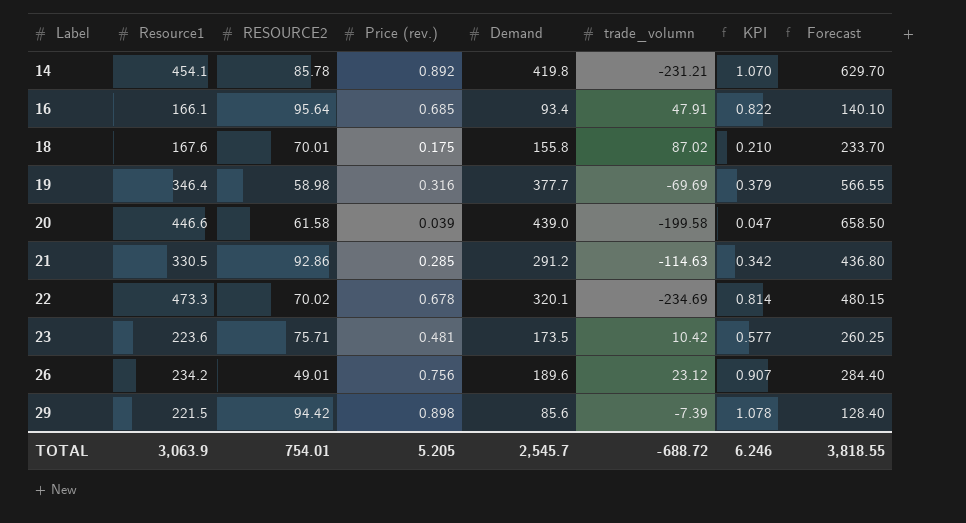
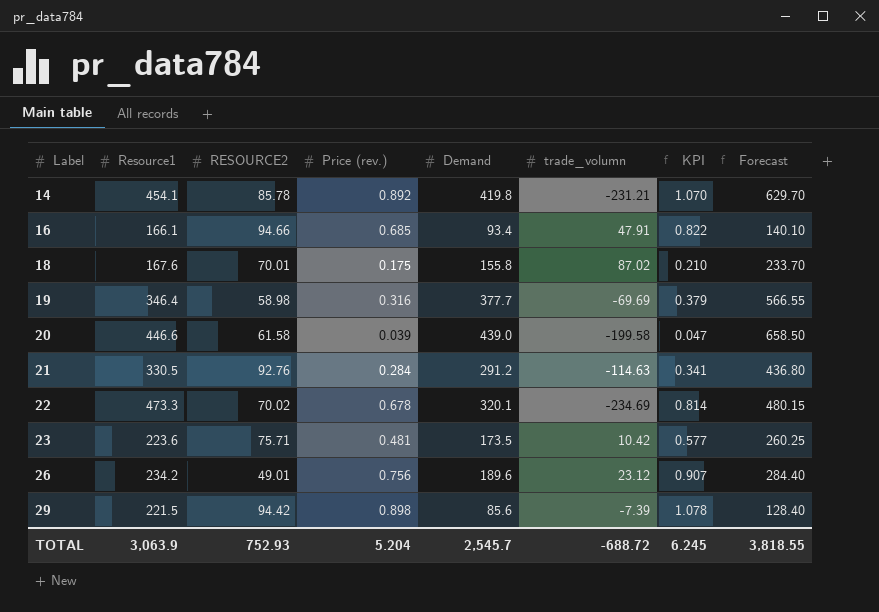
16 | RESOURCE2: 95.64 -> 94.66
21 | RESOURCE2: 92.86 -> 92.76
21 | Price (rev.): 0.285 -> 0.284
21 | KPI: 0.342 -> 0.341
TOTAL | RESOURCE2: 754.01 -> 752.93
TOTAL | Price (rev.): 5.205 -> 5.204
TOTAL | KPI: 6.246 -> 6.245

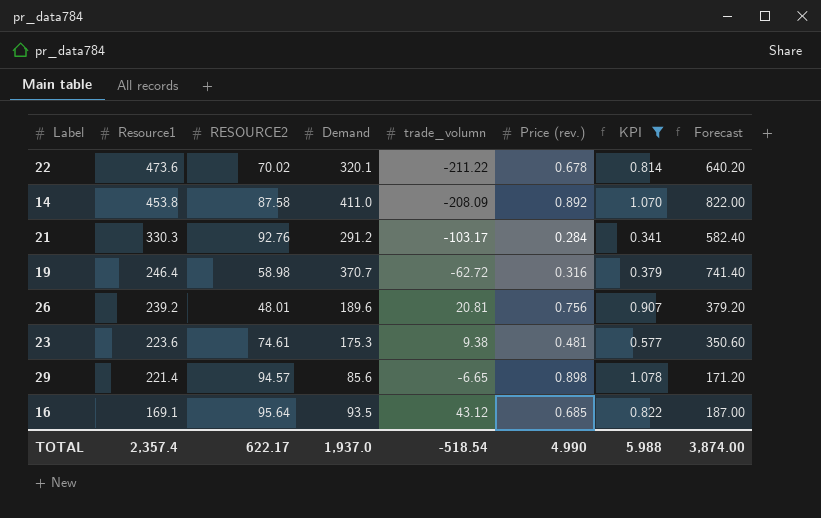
filter: none -> KPI >= 0.341
row order: Label ascending -> Resource1 descending
column Price (rev.) | position: 4 -> 6
column Forecast | formula: [Demand] * 1.5 -> [Demand] * 2
22 | Resource1: 473.3 -> 473.6
22 | trade_volumn: -234.69 -> -211.22
14 | Resource1: 454.1 -> 453.8
14 | RESOURCE2: 85.78 -> 87.58
14 | Demand: 419.8 -> 411.0
14 | trade_volumn: -231.21 -> -208.09
21 | Resource1: 330.5 -> 330.3
21 | trade_volumn: -114.63 -> -103.17
19 | Resource1: 346.4 -> 246.4
19 | Demand: 377.7 -> 370.7
19 | trade_volumn: -69.69 -> -62.72
26 | Resource1: 234.2 -> 239.2
26 | RESOURCE2: 49.01 -> 48.01
26 | trade_volumn: 23.12 -> 20.81
23 | RESOURCE2: 75.71 -> 74.61
23 | Demand: 173.5 -> 175.3
23 | trade_volumn: 10.42 -> 9.38
29 | Resource1: 221.5 -> 221.4
29 | RESOURCE2: 94.42 -> 94.57
29 | trade_volumn: -7.39 -> -6.65
16 | Resource1: 166.1 -> 169.1
16 | RESOURCE2: 94.66 -> 95.64
16 | Demand: 93.4 -> 93.5
16 | trade_volumn: 47.91 -> 43.12
TOTAL | Resource1: 3,063.9 -> 2,357.4
TOTAL | RESOURCE2: 752.93 -> 622.17
TOTAL | Demand: 2,545.7 -> 1,937.0
TOTAL | trade_volumn: -688.72 -> -518.54
TOTAL | Price (rev.): 5.204 -> 4.990
TOTAL | KPI: 6.245 -> 5.988
TOTAL | Forecast: 3,818.55 -> 3,874.00

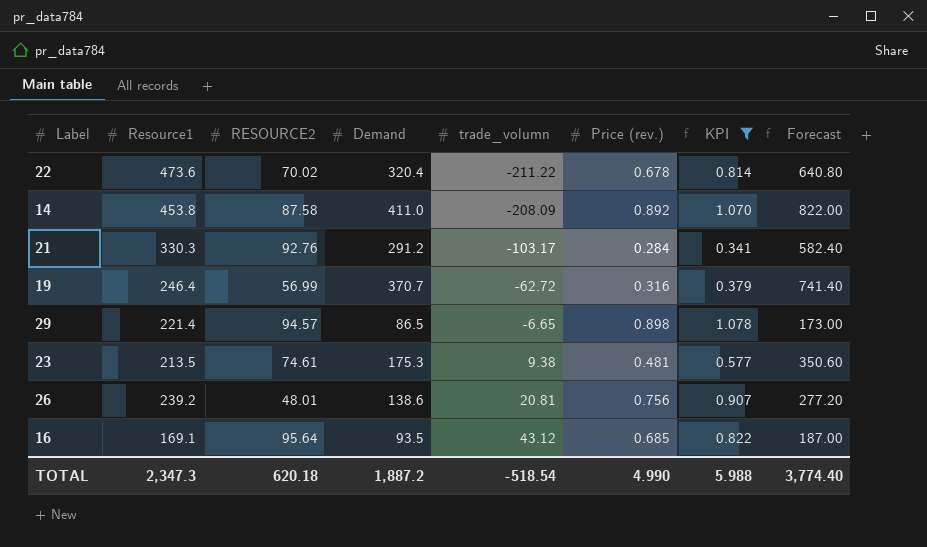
row order: Resource1 descending -> trade_volumn ascending
22 | Demand: 320.1 -> 320.4
22 | Forecast: 640.20 -> 640.80
19 | RESOURCE2: 58.98 -> 56.99
29 | Demand: 85.6 -> 86.5
29 | Forecast: 171.20 -> 173.00
23 | Resource1: 223.6 -> 213.5
26 | Demand: 189.6 -> 138.6
26 | Forecast: 379.20 -> 277.20
TOTAL | Resource1: 2,357.4 -> 2,347.3
TOTAL | RESOURCE2: 622.17 -> 620.18
TOTAL | Demand: 1,937.0 -> 1,887.2
TOTAL | Forecast: 3,874.00 -> 3,774.40

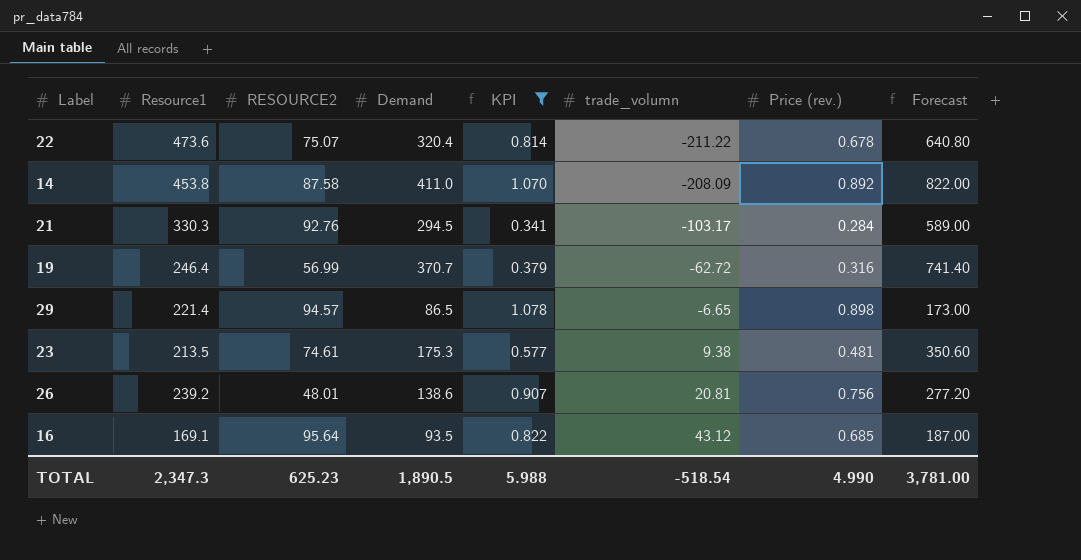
column KPI | position: 7 -> 5
22 | RESOURCE2: 70.02 -> 75.07
21 | Demand: 291.2 -> 294.5
21 | Forecast: 582.40 -> 589.00
TOTAL | RESOURCE2: 620.18 -> 625.23
TOTAL | Demand: 1,887.2 -> 1,890.5
TOTAL | Forecast: 3,774.40 -> 3,781.00

